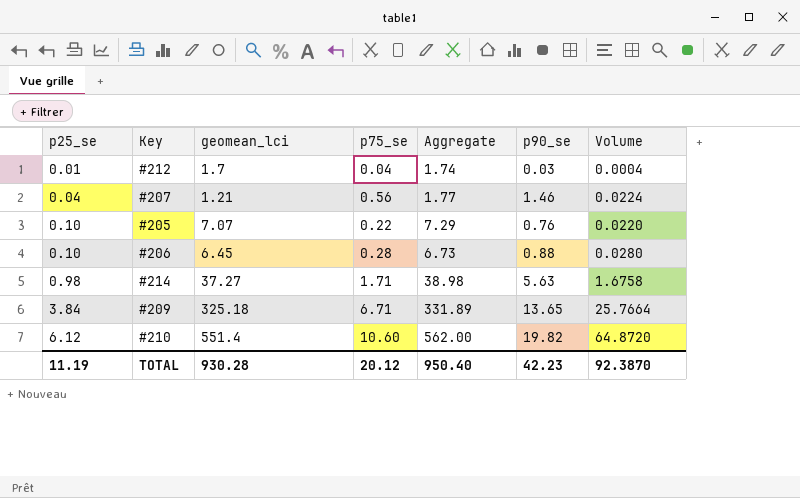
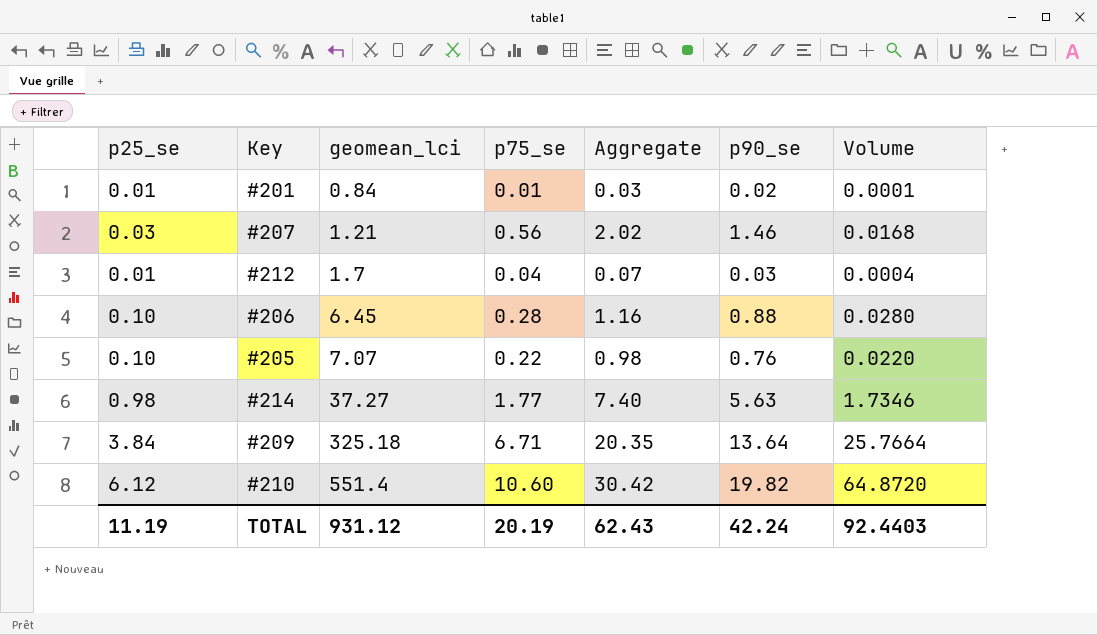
row order: p25_se ascending -> geomean_lci ascending
column Aggregate | formula: [geomean_lci] + [p75_se] -> [p75_se] + [p90_se]
row #201: none -> 0.01 | 0.84 | 0.01 | 0.03 | 0.02 | 0.0001
#207 | p25_se: 0.04 -> 0.03
#207 | Volume: 0.0224 -> 0.0168
#214 | p75_se: 1.71 -> 1.77
#214 | Volume: 1.6758 -> 1.7346
#209 | p90_se: 13.65 -> 13.64
TOTAL | geomean_lci: 930.28 -> 931.12
TOTAL | p75_se: 20.12 -> 20.19
TOTAL | Aggregate: 950.40 -> 62.43
TOTAL | p90_se: 42.23 -> 42.24
TOTAL | Volume: 92.3870 -> 92.4403

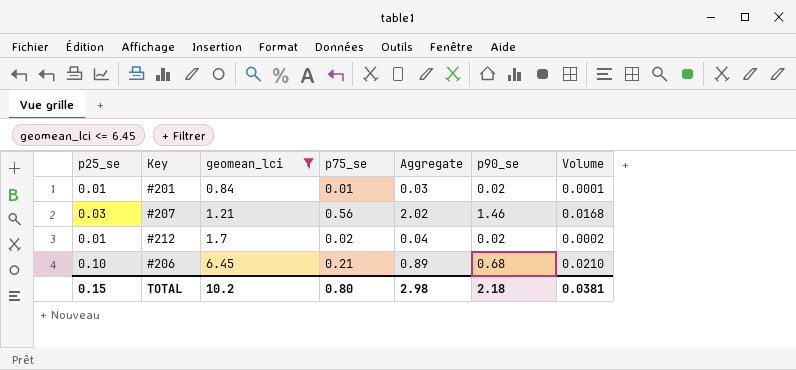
filter: none -> geomean_lci <= 6.45
#212 | p75_se: 0.04 -> 0.02
#212 | Aggregate: 0.07 -> 0.04
#212 | p90_se: 0.03 -> 0.02
#212 | Volume: 0.0004 -> 0.0002
#206 | p75_se: 0.28 -> 0.21
#206 | Aggregate: 1.16 -> 0.89
#206 | p90_se: 0.88 -> 0.68
#206 | Volume: 0.0280 -> 0.0210
TOTAL | p25_se: 11.19 -> 0.15
TOTAL | geomean_lci: 931.12 -> 10.2
TOTAL | p75_se: 20.19 -> 0.80
TOTAL | Aggregate: 62.43 -> 2.98
TOTAL | p90_se: 42.24 -> 2.18
TOTAL | Volume: 92.4403 -> 0.0381

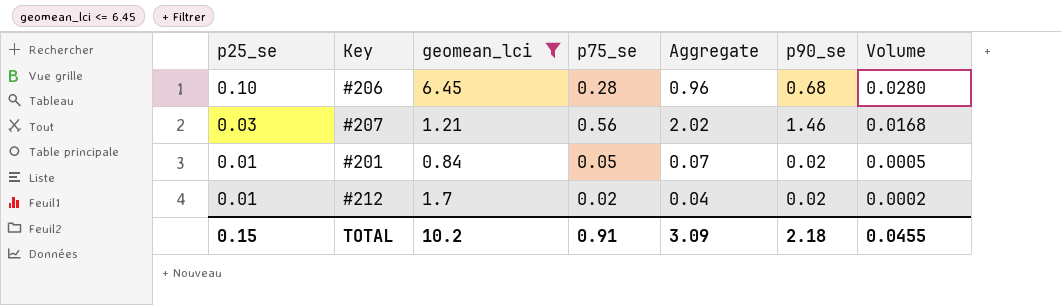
row order: geomean_lci ascending -> p25_se descending
#206 | p75_se: 0.21 -> 0.28
#206 | Aggregate: 0.89 -> 0.96
#206 | Volume: 0.0210 -> 0.0280
#201 | p75_se: 0.01 -> 0.05
#201 | Aggregate: 0.03 -> 0.07
#201 | Volume: 0.0001 -> 0.0005
TOTAL | p75_se: 0.80 -> 0.91
TOTAL | Aggregate: 2.98 -> 3.09
TOTAL | Volume: 0.0381 -> 0.0455

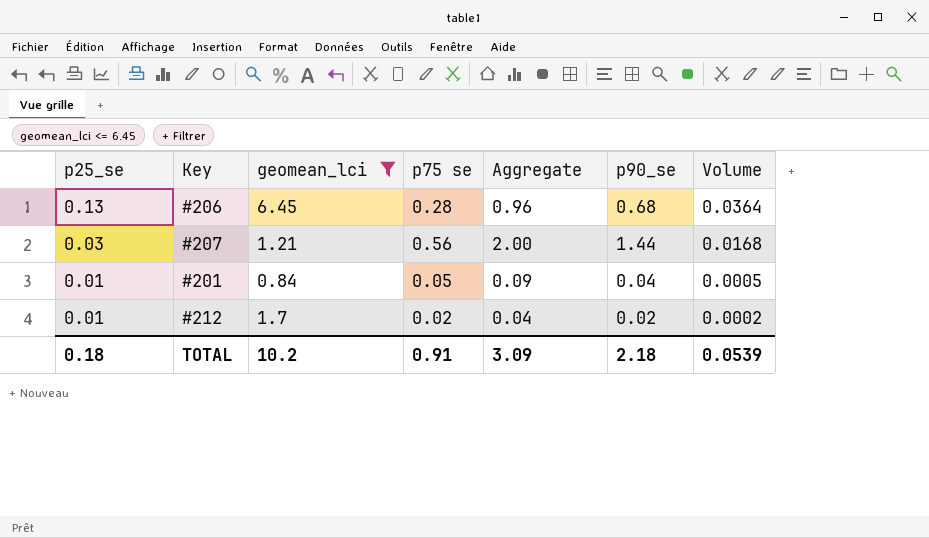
column name: p75_se -> p75 se
#206 | p25_se: 0.10 -> 0.13
#206 | Volume: 0.0280 -> 0.0364
#207 | Aggregate: 2.02 -> 2.00
#207 | p90_se: 1.46 -> 1.44
#201 | Aggregate: 0.07 -> 0.09
#201 | p90_se: 0.02 -> 0.04
TOTAL | p25_se: 0.15 -> 0.18
TOTAL | Volume: 0.0455 -> 0.0539

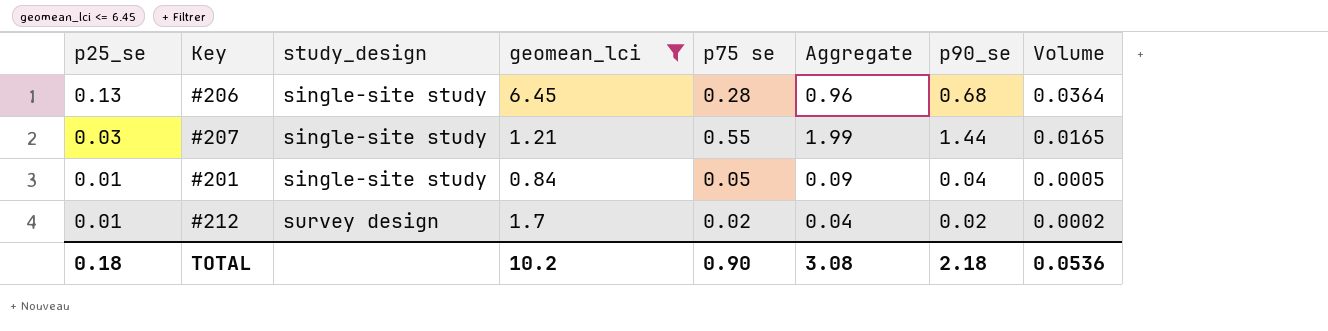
column study_design | position: none -> 3
#207 | p75 se: 0.56 -> 0.55
#207 | Aggregate: 2.00 -> 1.99
#207 | Volume: 0.0168 -> 0.0165
TOTAL | p75 se: 0.91 -> 0.90
TOTAL | Aggregate: 3.09 -> 3.08
TOTAL | Volume: 0.0539 -> 0.0536

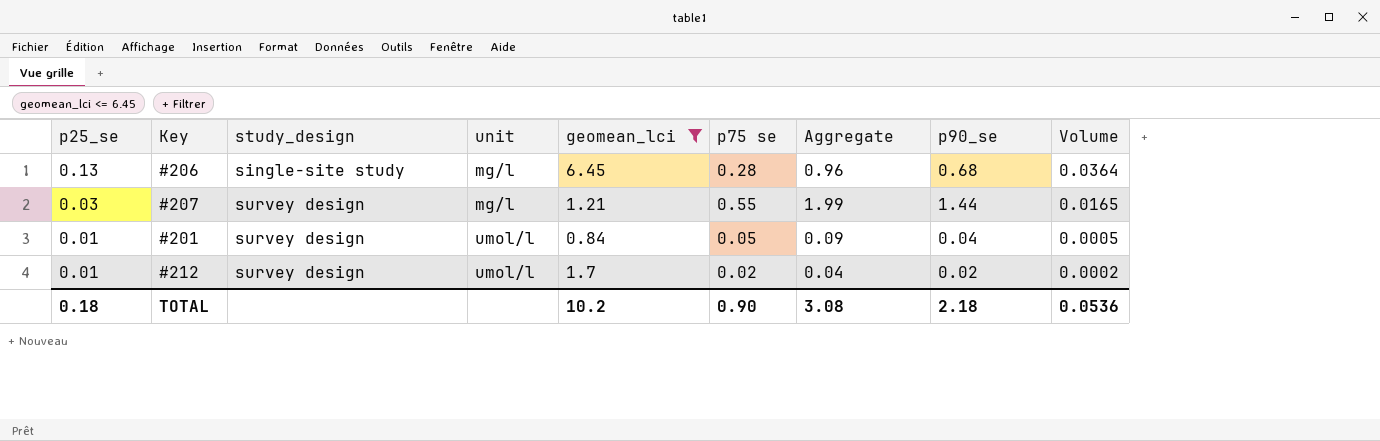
column unit | position: none -> 4
#207 | study_design: single-site study -> survey design
#201 | study_design: single-site study -> survey design

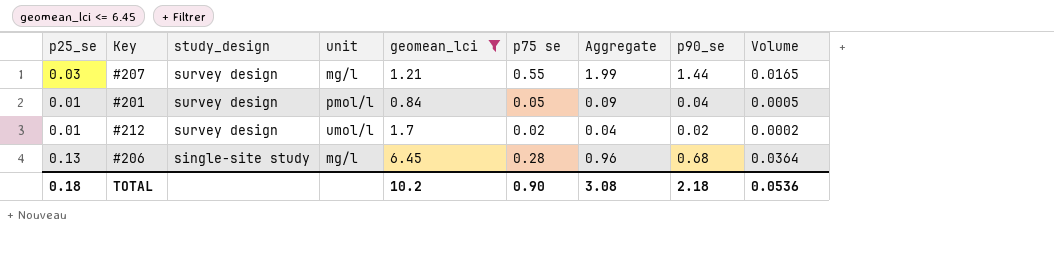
row order: p25_se descending -> study_design descending
#201 | unit: umol/l -> pmol/l

